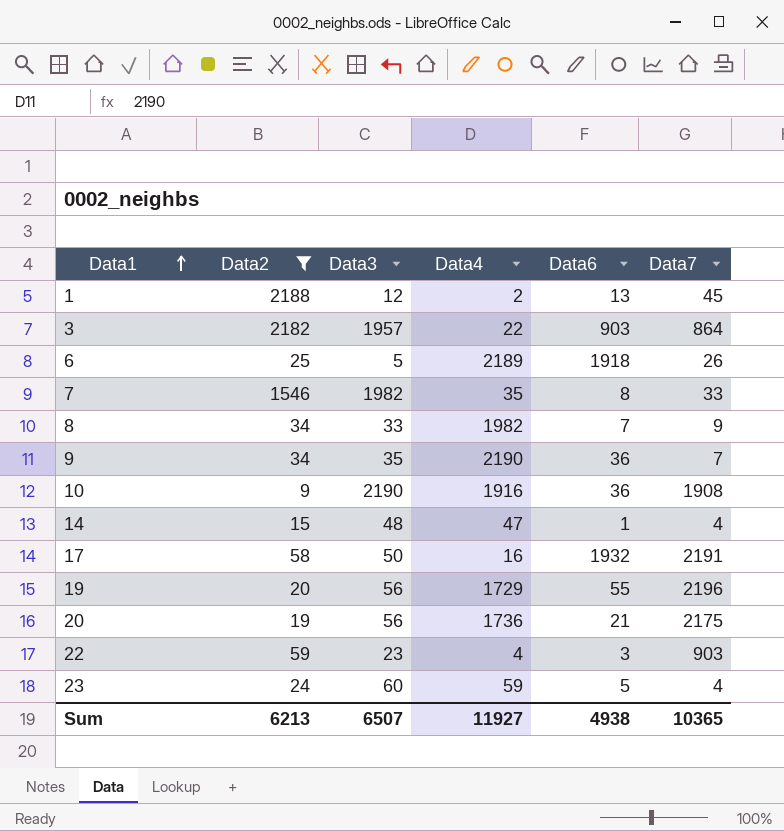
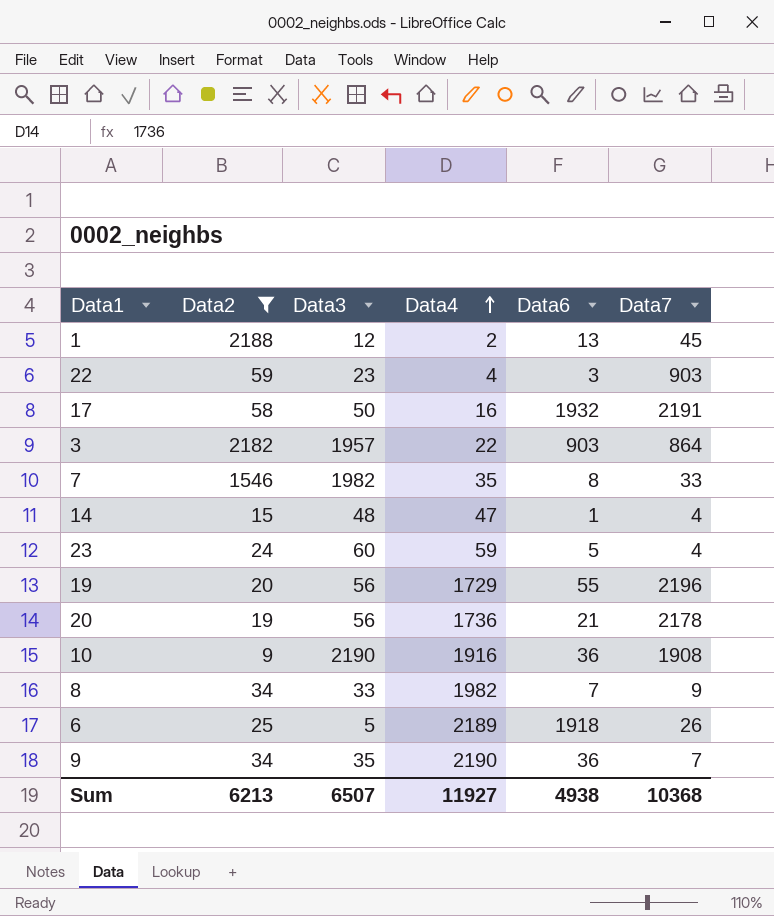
row order: Data1 ascending -> Data4 ascending
20 | Data7: 2175 -> 2178
Sum | Data7: 10365 -> 10368

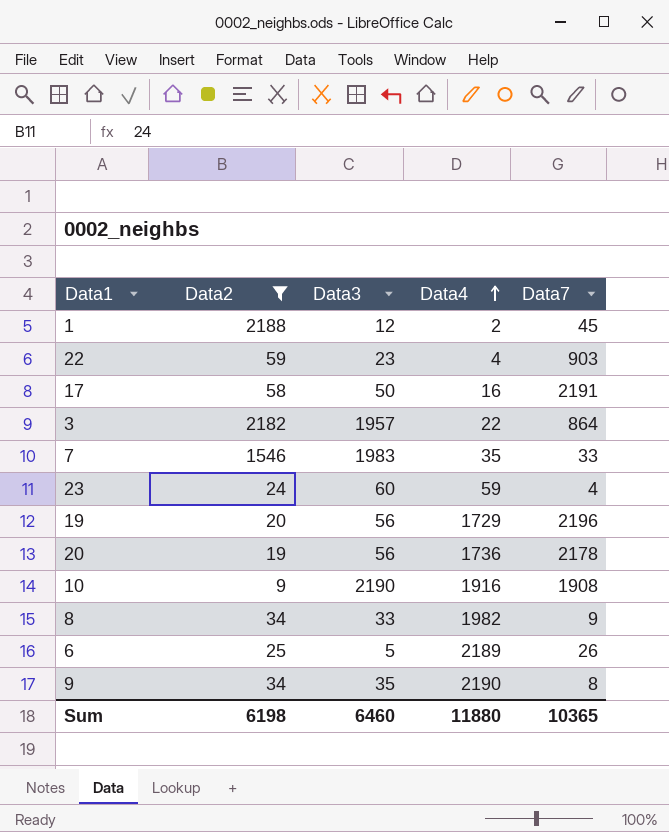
column Data6 | position: 5 -> none
row 14: 15 | 48 | 47 | 1 | 4 -> none
7 | Data3: 1982 -> 1983
9 | Data7: 7 -> 8
Sum | Data2: 6213 -> 6198
Sum | Data3: 6507 -> 6460
Sum | Data4: 11927 -> 11880
Sum | Data7: 10368 -> 10365

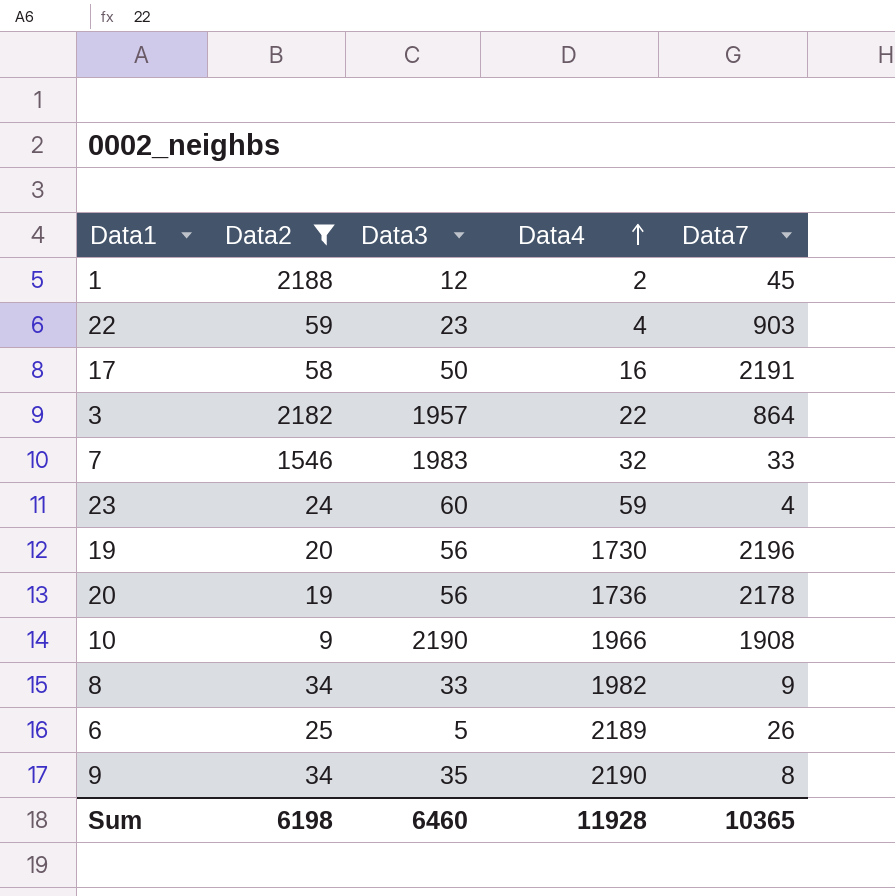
7 | Data4: 35 -> 32
19 | Data4: 1729 -> 1730
10 | Data4: 1916 -> 1966
Sum | Data4: 11880 -> 11928

